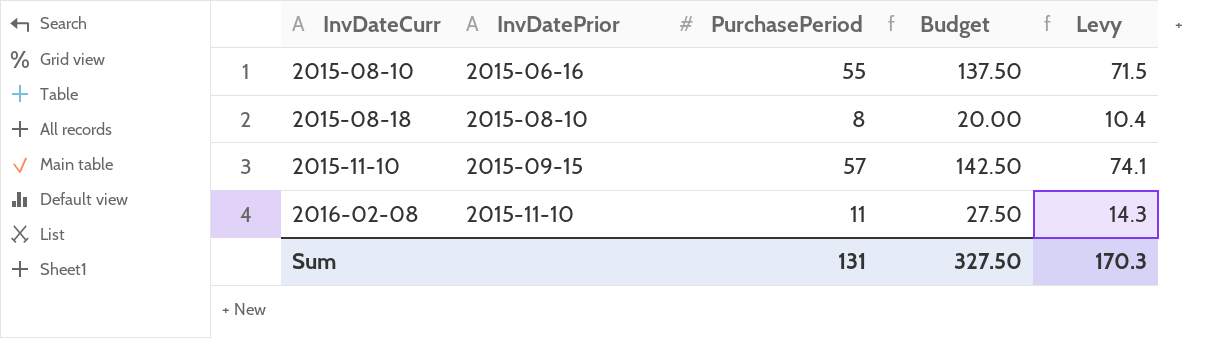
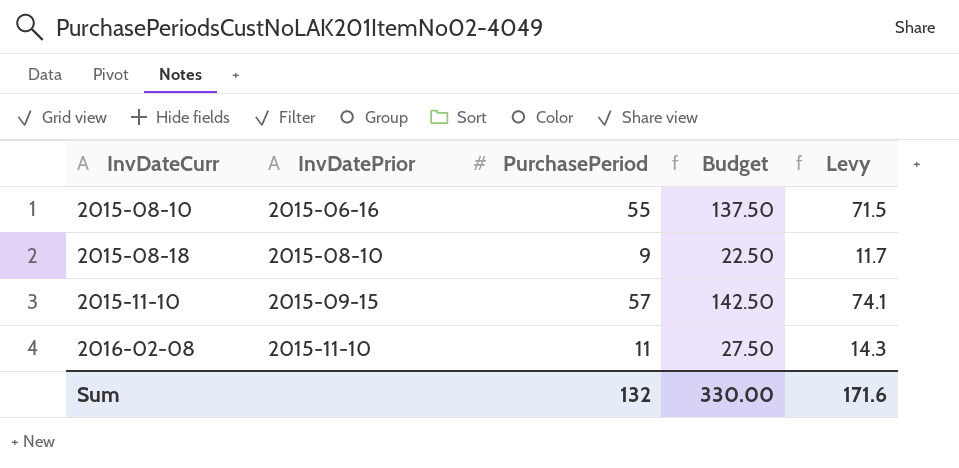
2015-08-18 | PurchasePeriod: 8 -> 9
2015-08-18 | Budget: 20.00 -> 22.50
2015-08-18 | Levy: 10.4 -> 11.7
Sum | PurchasePeriod: 131 -> 132
Sum | Budget: 327.50 -> 330.00
Sum | Levy: 170.3 -> 171.6

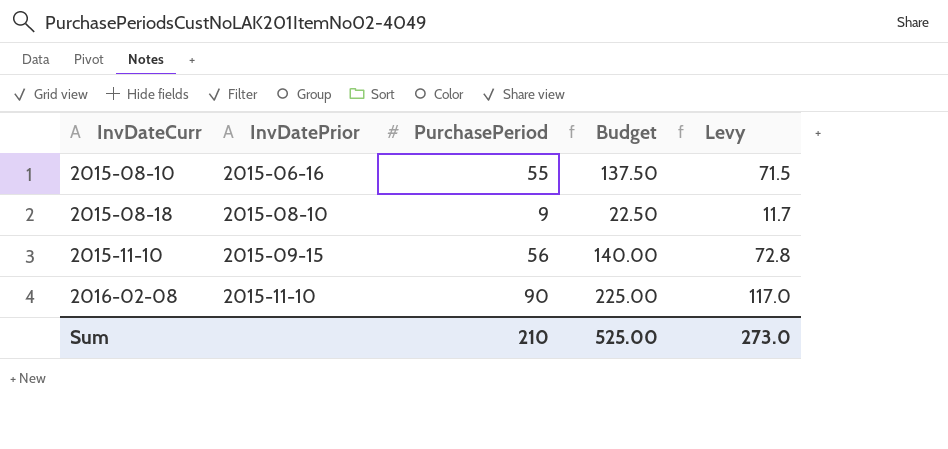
2015-11-10 | PurchasePeriod: 57 -> 56
2015-11-10 | Budget: 142.50 -> 140.00
2015-11-10 | Levy: 74.1 -> 72.8
2016-02-08 | PurchasePeriod: 11 -> 90
2016-02-08 | Budget: 27.50 -> 225.00
2016-02-08 | Levy: 14.3 -> 117.0
Sum | PurchasePeriod: 132 -> 210
Sum | Budget: 330.00 -> 525.00
Sum | Levy: 171.6 -> 273.0

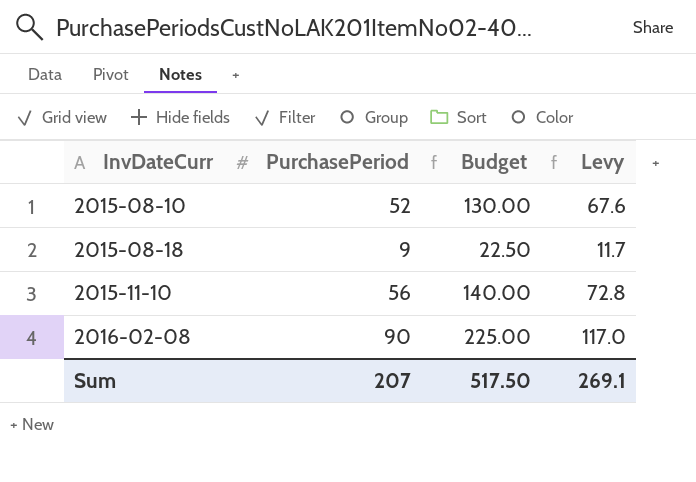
column InvDatePrior | position: 2 -> none
2015-08-10 | PurchasePeriod: 55 -> 52
2015-08-10 | Budget: 137.50 -> 130.00
2015-08-10 | Levy: 71.5 -> 67.6
Sum | PurchasePeriod: 210 -> 207
Sum | Budget: 525.00 -> 517.50
Sum | Levy: 273.0 -> 269.1

